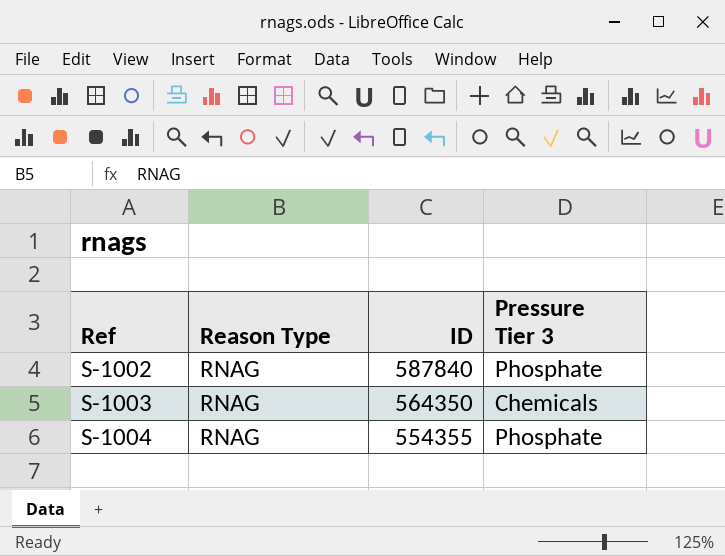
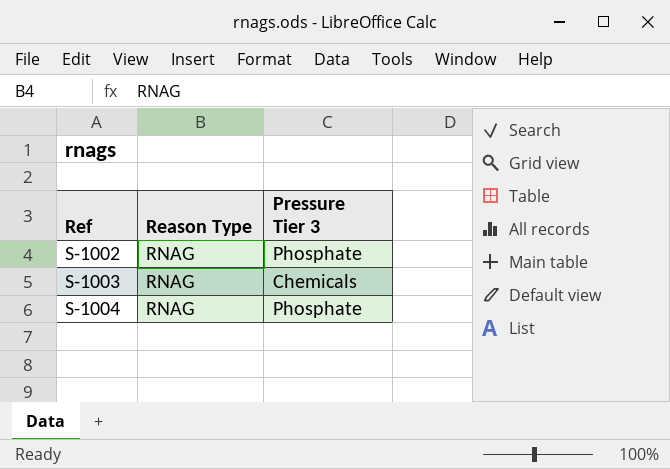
column ID | position: 3 -> none

